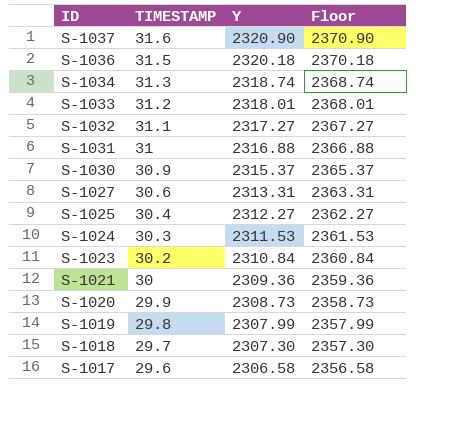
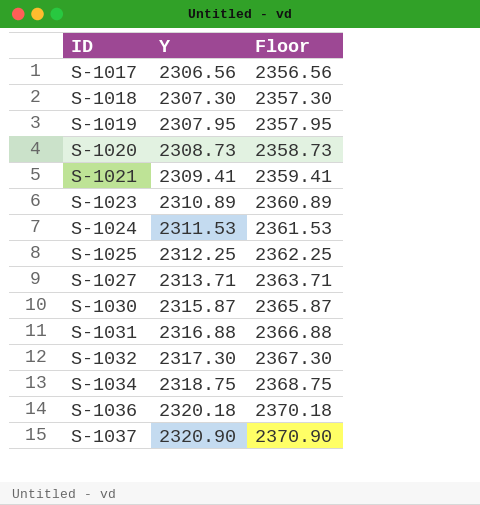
row order: ID descending -> ID ascending
column TIMESTAMP | position: 2 -> none
row S-1033: 31.2 | 2318.01 | 2368.01 -> none
S-1017 | Y: 2306.58 -> 2306.56
S-1017 | Floor: 2356.58 -> 2356.56
S-1019 | Y: 2307.99 -> 2307.95
S-1019 | Floor: 2357.99 -> 2357.95
S-1021 | Y: 2309.36 -> 2309.41
S-1021 | Floor: 2359.36 -> 2359.41
S-1023 | Y: 2310.84 -> 2310.89
S-1023 | Floor: 2360.84 -> 2360.89
S-1025 | Y: 2312.27 -> 2312.25
S-1025 | Floor: 2362.27 -> 2362.25
S-1027 | Y: 2313.31 -> 2313.71
S-1027 | Floor: 2363.31 -> 2363.71
S-1030 | Y: 2315.37 -> 2315.87
S-1030 | Floor: 2365.37 -> 2365.87
S-1032 | Y: 2317.27 -> 2317.30
S-1032 | Floor: 2367.27 -> 2367.30
S-1034 | Y: 2318.74 -> 2318.75
S-1034 | Floor: 2368.74 -> 2368.75

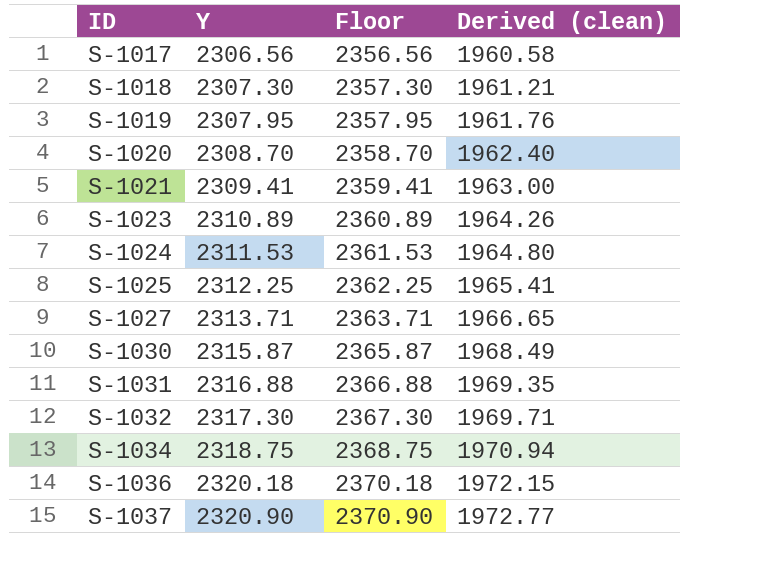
column Derived (clean) | formula: none -> [Y] * 0.85
S-1020 | Y: 2308.73 -> 2308.70
S-1020 | Floor: 2358.73 -> 2358.70

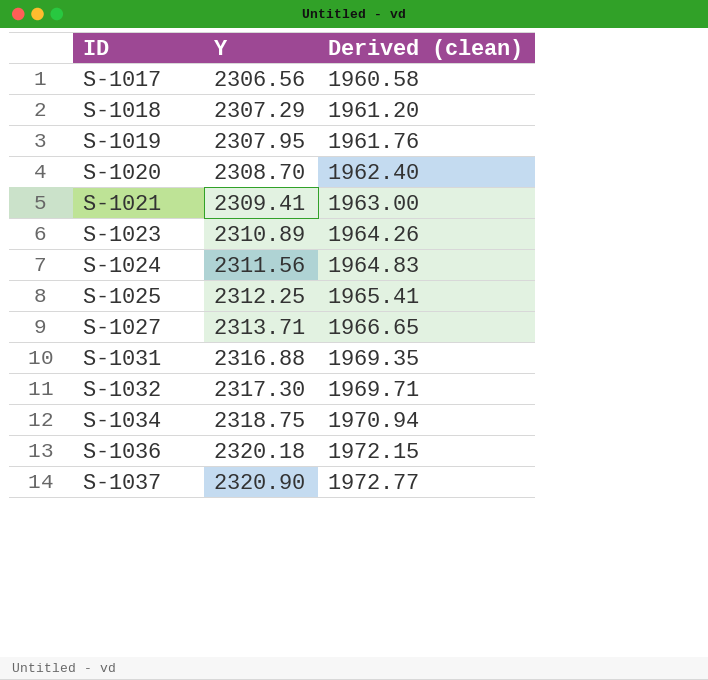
column Floor | formula: [Y] + 50 -> none
row S-1030: 2315.87 | 2365.87 | 1968.49 -> none
S-1018 | Y: 2307.30 -> 2307.29
S-1018 | Derived (clean): 1961.21 -> 1961.20
S-1024 | Y: 2311.53 -> 2311.56
S-1024 | Derived (clean): 1964.80 -> 1964.83

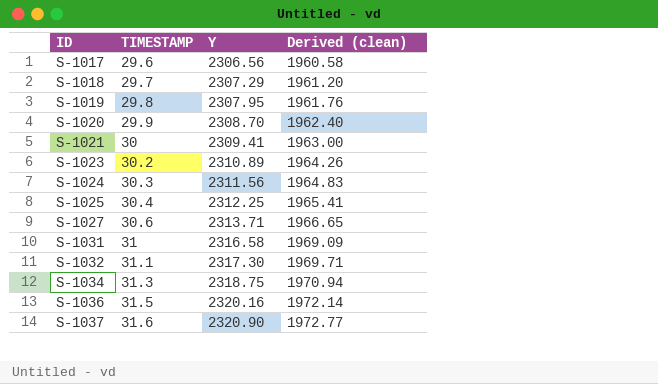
column TIMESTAMP | position: none -> 2
S-1031 | Y: 2316.88 -> 2316.58
S-1031 | Derived (clean): 1969.35 -> 1969.09
S-1036 | Y: 2320.18 -> 2320.16
S-1036 | Derived (clean): 1972.15 -> 1972.14

